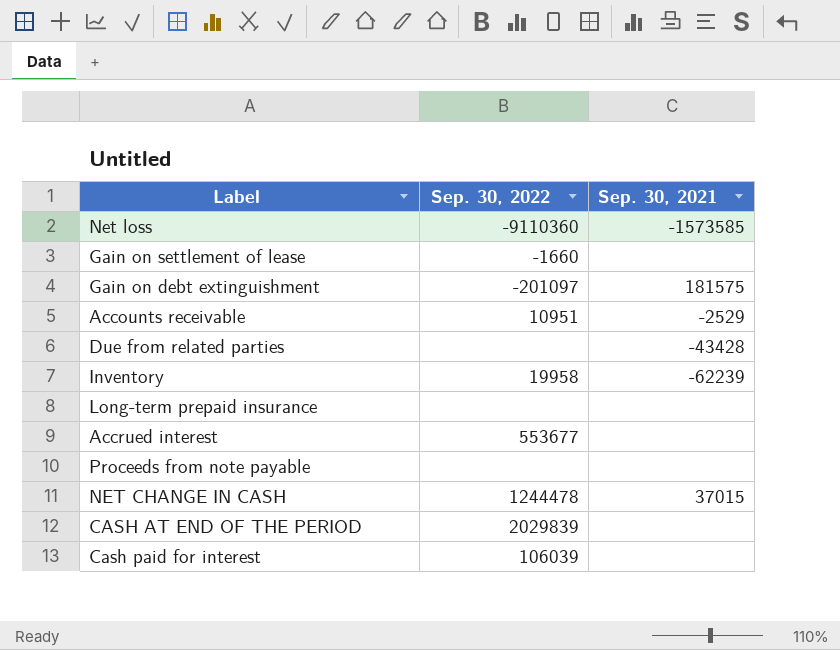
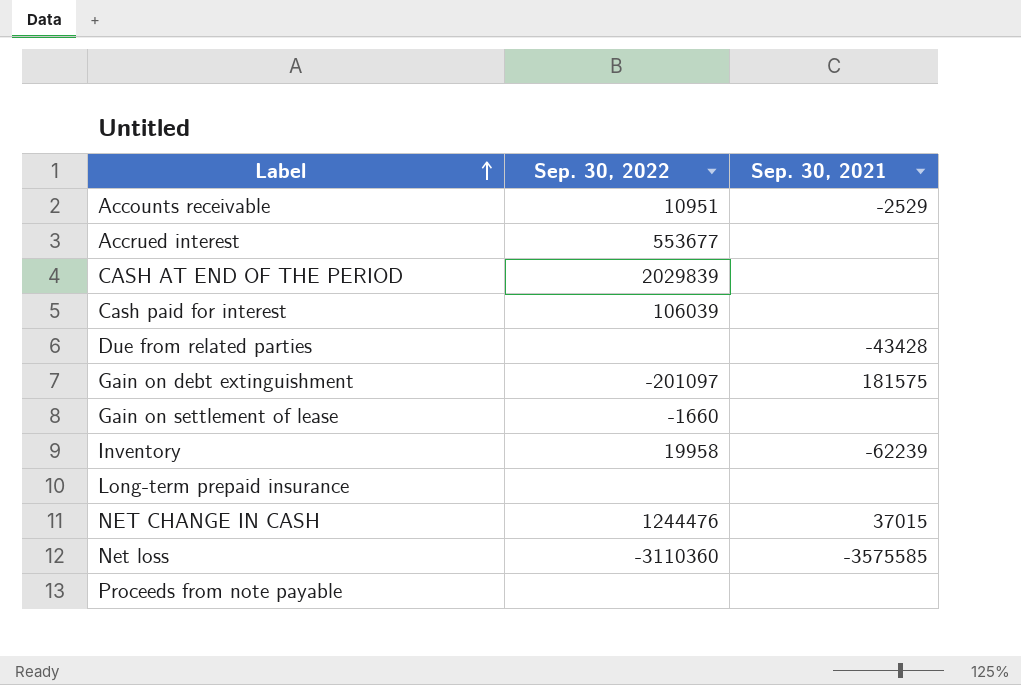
row order: none -> Label ascending
NET CHANGE IN CASH | Sep. 30, 2022: 1244478 -> 1244476
Net loss | Sep. 30, 2022: -9110360 -> -3110360
Net loss | Sep. 30, 2021: -1573585 -> -3575585

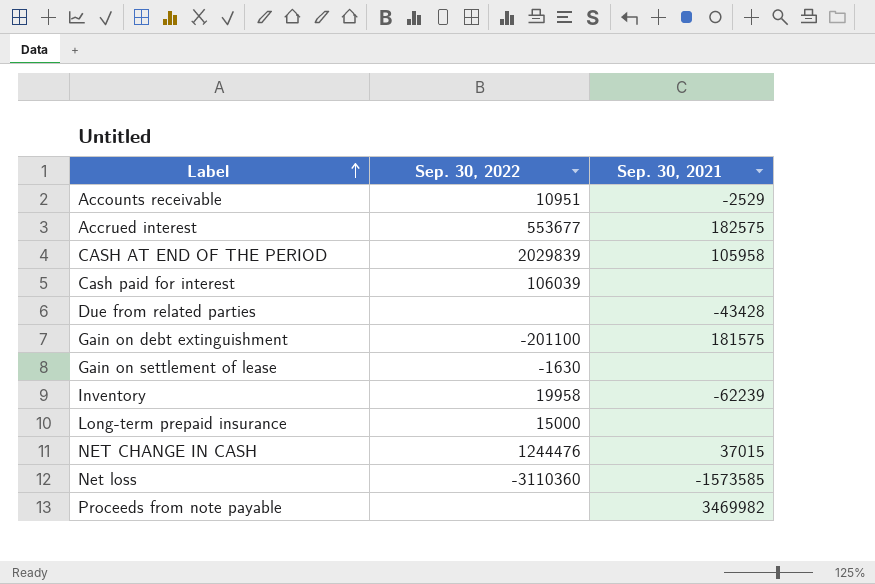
Accrued interest | Sep. 30, 2021: none -> 182575
CASH AT END OF THE PERIOD | Sep. 30, 2021: none -> 105958
Gain on debt extinguishment | Sep. 30, 2022: -201097 -> -201100
Gain on settlement of lease | Sep. 30, 2022: -1660 -> -1630
Long-term prepaid insurance | Sep. 30, 2022: none -> 15000
Net loss | Sep. 30, 2021: -3575585 -> -1573585
Proceeds from note payable | Sep. 30, 2021: none -> 3469982

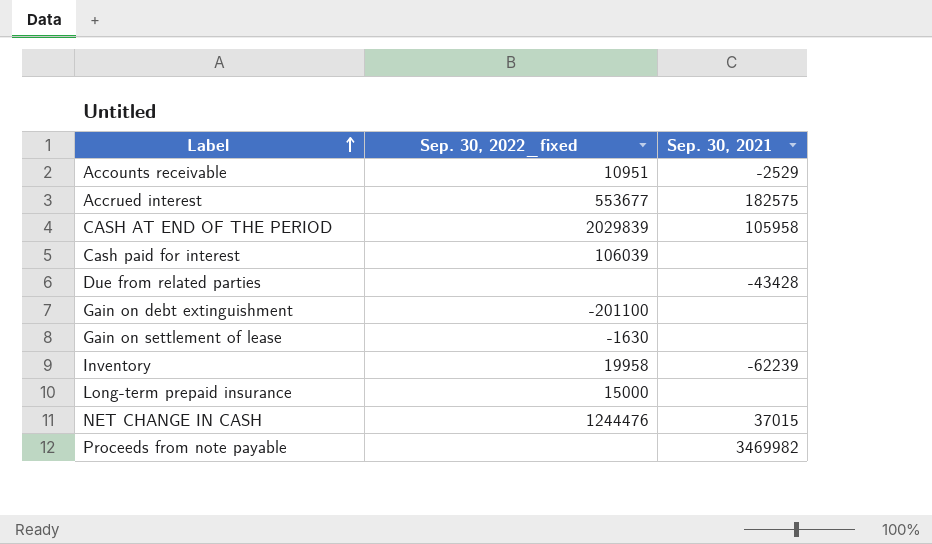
column name: Sep. 30, 2022 -> Sep. 30, 2022_fixed
row Net loss: -3110360 | -1573585 -> none
Gain on debt extinguishment | Sep. 30, 2021: 181575 -> none

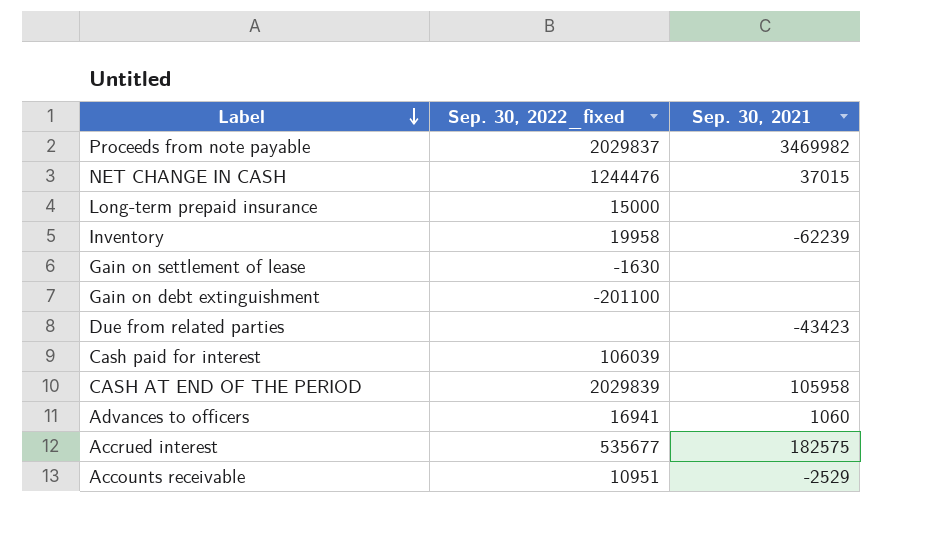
row order: Label ascending -> Label descending
Proceeds from note payable | Sep. 30, 2022_fixed: none -> 2029837
Due from related parties | Sep. 30, 2021: -43428 -> -43423
row Advances to officers: none -> 16941 | 1060
Accrued interest | Sep. 30, 2022_fixed: 553677 -> 535677

